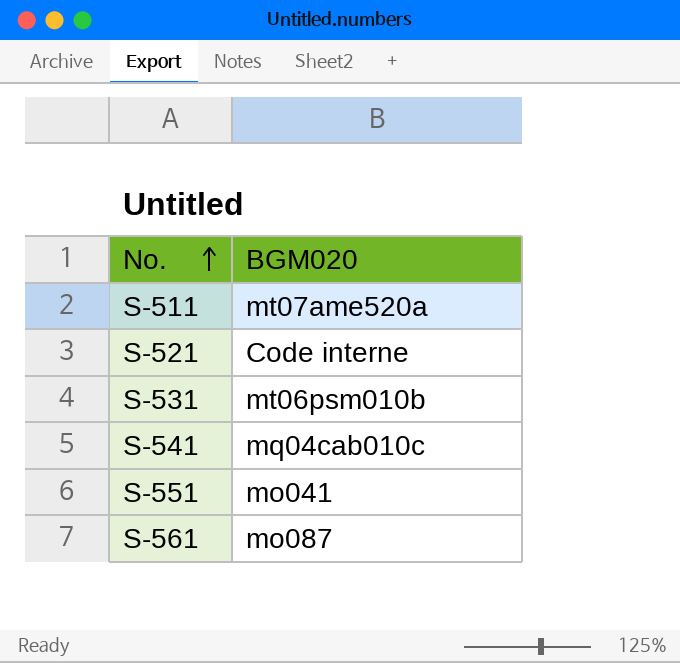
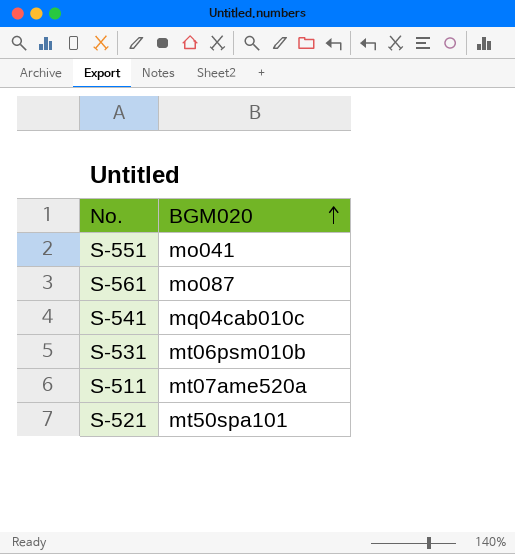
row order: No. ascending -> BGM020 ascending
S-521 | BGM020: Code interne -> mt50spa101

